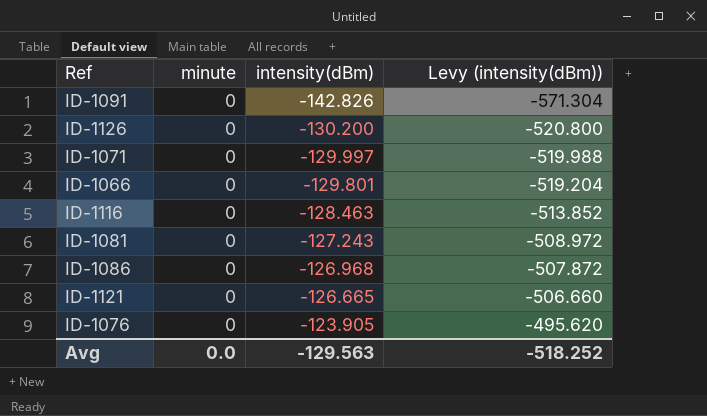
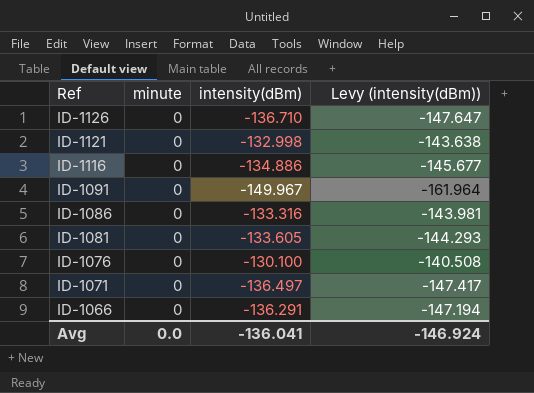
row order: intensity(dBm) ascending -> Ref descending
column Levy (intensity(dBm)) | formula: [intensity(dBm)] * 4 -> [intensity(dBm)] * 1.08
ID-1126 | intensity(dBm): -130.200 -> -136.710
ID-1121 | intensity(dBm): -126.665 -> -132.998
ID-1116 | intensity(dBm): -128.463 -> -134.886
ID-1091 | intensity(dBm): -142.826 -> -149.967
ID-1086 | intensity(dBm): -126.968 -> -133.316
ID-1081 | intensity(dBm): -127.243 -> -133.605
ID-1076 | intensity(dBm): -123.905 -> -130.100
ID-1071 | intensity(dBm): -129.997 -> -136.497
ID-1066 | intensity(dBm): -129.801 -> -136.291
Avg | intensity(dBm): -129.563 -> -136.041
Avg | Levy (intensity(dBm)): -518.252 -> -146.924

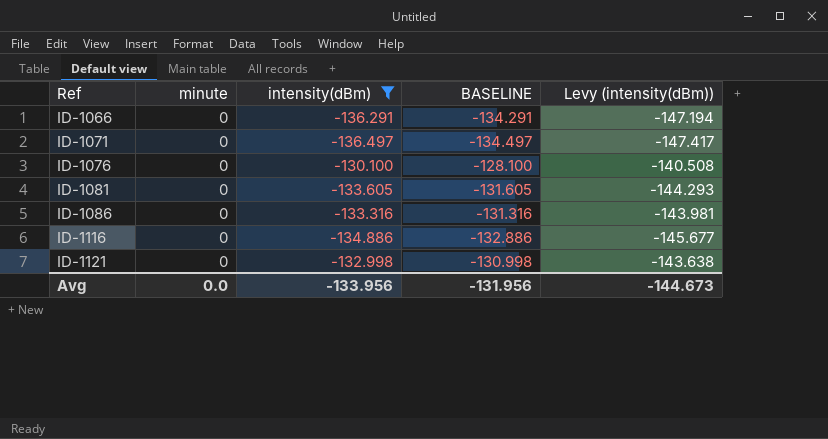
filter: none -> intensity(dBm) >= -136.497
row order: Ref descending -> Ref ascending
column BASELINE | formula: none -> [intensity(dBm)] + 2
Avg | intensity(dBm): -136.041 -> -133.956
Avg | Levy (intensity(dBm)): -146.924 -> -144.673

